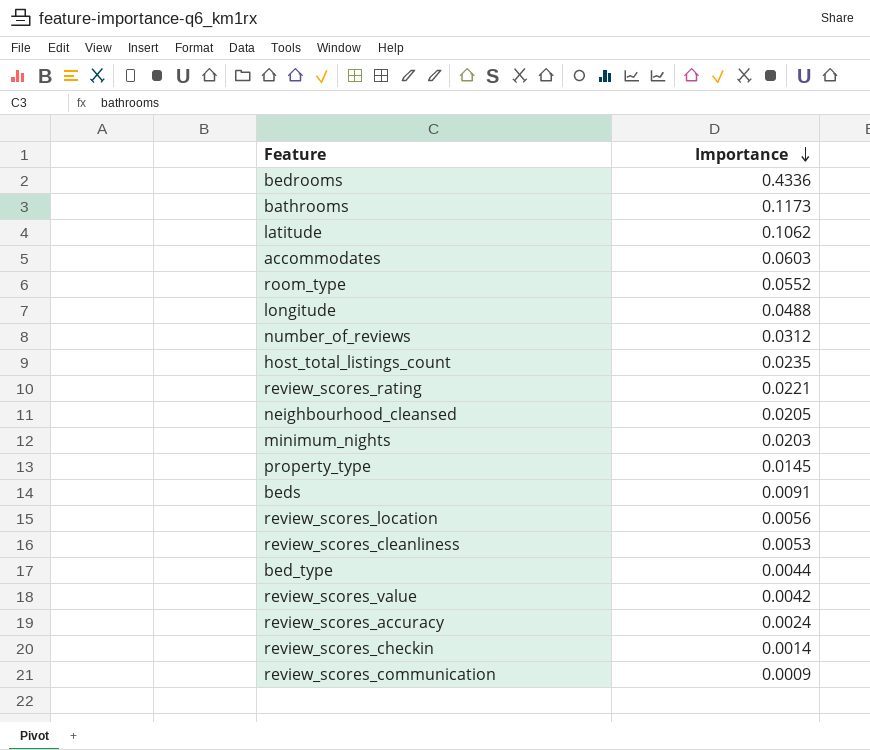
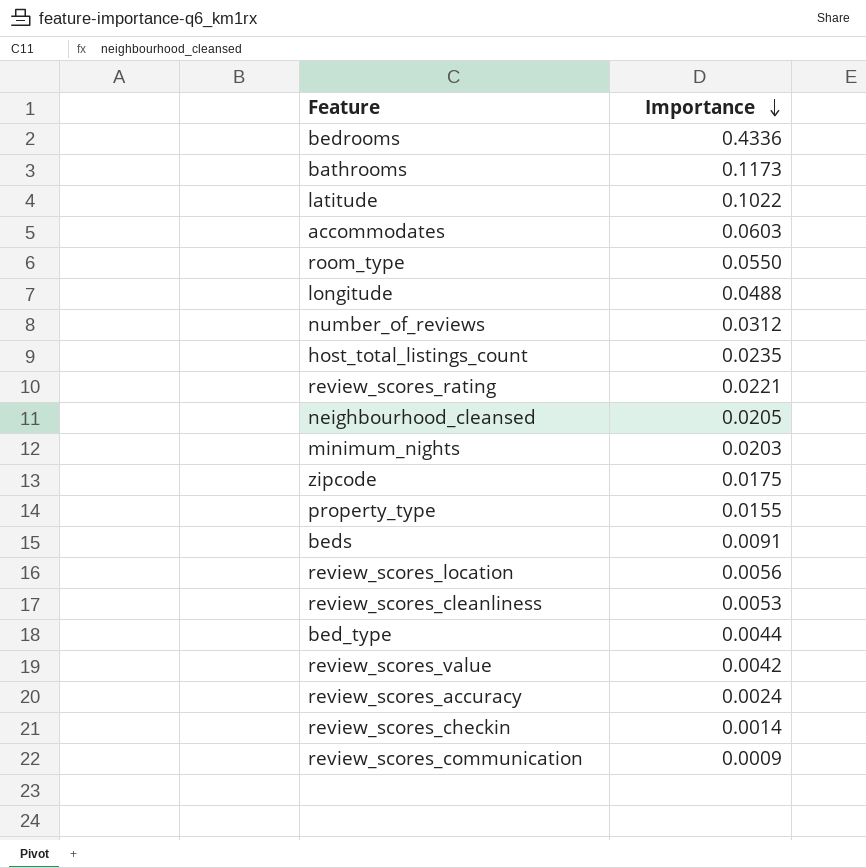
latitude | Importance: 0.1062 -> 0.1022
room_type | Importance: 0.0552 -> 0.0550
row zipcode: none -> 0.0175
property_type | Importance: 0.0145 -> 0.0155

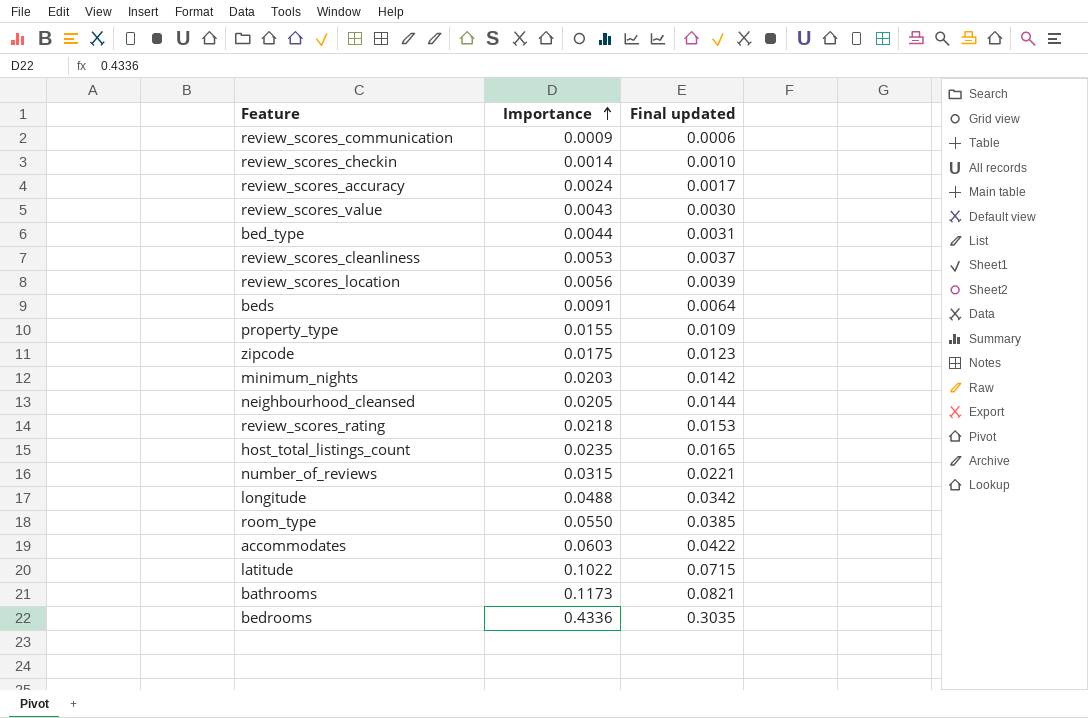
row order: Importance descending -> Importance ascending
column Final updated | formula: none -> [Importance] * 0.7
review_scores_value | Importance: 0.0042 -> 0.0043
review_scores_rating | Importance: 0.0221 -> 0.0218
number_of_reviews | Importance: 0.0312 -> 0.0315

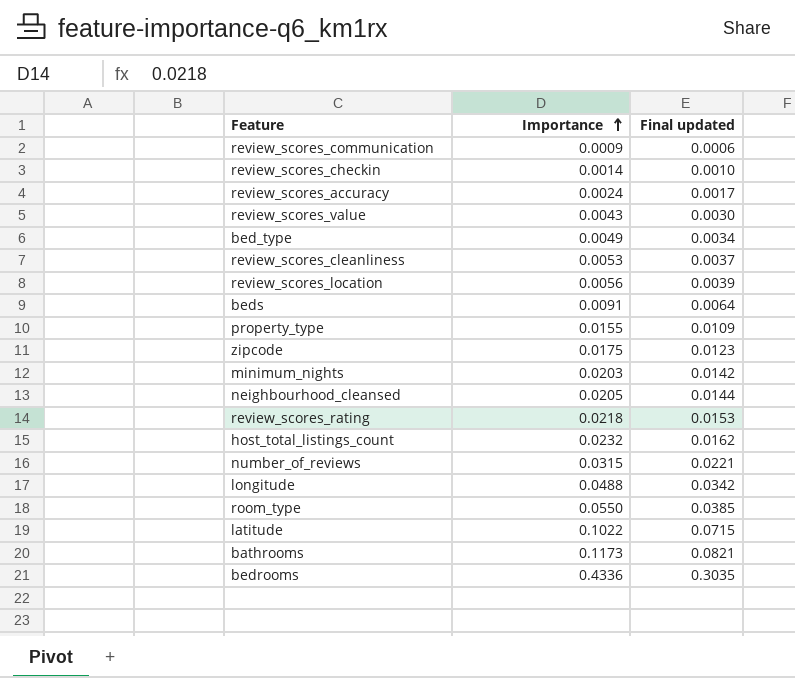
row accommodates: 0.0603 | 0.0422 -> none
bed_type | Importance: 0.0044 -> 0.0049
bed_type | Final updated: 0.0031 -> 0.0034
host_total_listings_count | Importance: 0.0235 -> 0.0232
host_total_listings_count | Final updated: 0.0165 -> 0.0162

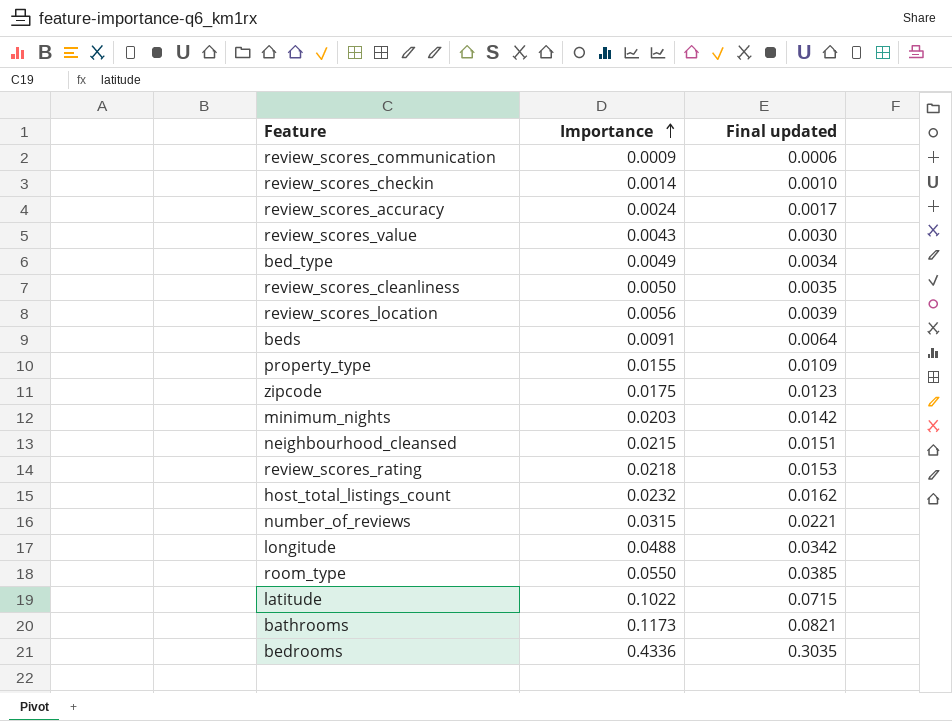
review_scores_cleanliness | Importance: 0.0053 -> 0.0050
review_scores_cleanliness | Final updated: 0.0037 -> 0.0035
neighbourhood_cleansed | Importance: 0.0205 -> 0.0215
neighbourhood_cleansed | Final updated: 0.0144 -> 0.0151

